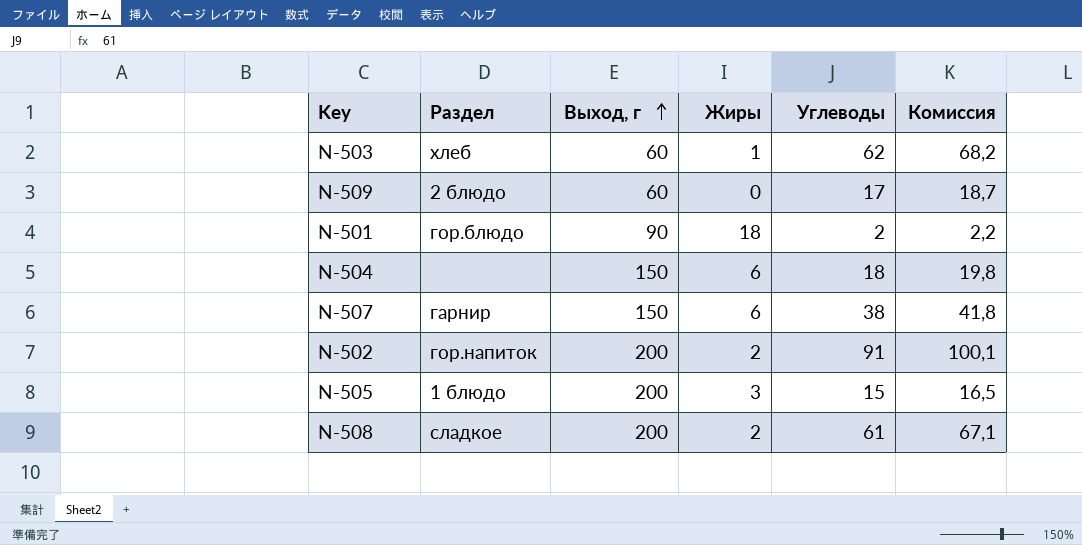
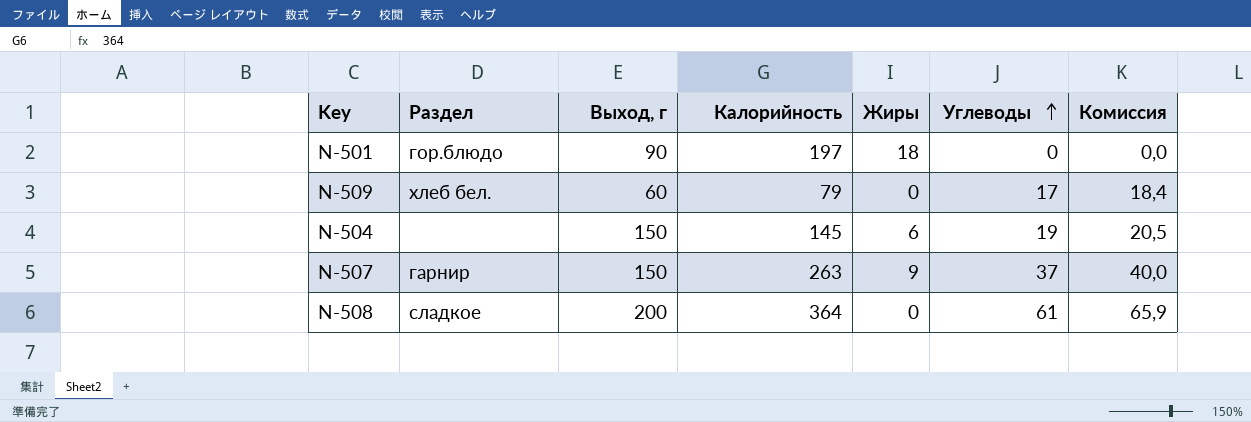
row order: Выход, г ascending -> Углеводы ascending
column Калорийность | position: none -> 4
column Комиссия | formula: [Углеводы] * 1,1 -> [Углеводы] * 1,08
row N-503: хлеб | 60 | 1 | 62 | 68,2 -> none
row N-502: гор.напиток | 200 | 2 | 91 | 100,1 -> none
row N-505: 1 блюдо | 200 | 3 | 15 | 16,5 -> none
N-501 | Углеводы: 2 -> 0
N-509 | Раздел: 2 блюдо -> хлеб бел.
N-504 | Углеводы: 18 -> 19
N-507 | Жиры: 6 -> 9
N-507 | Углеводы: 38 -> 37
N-508 | Жиры: 2 -> 0

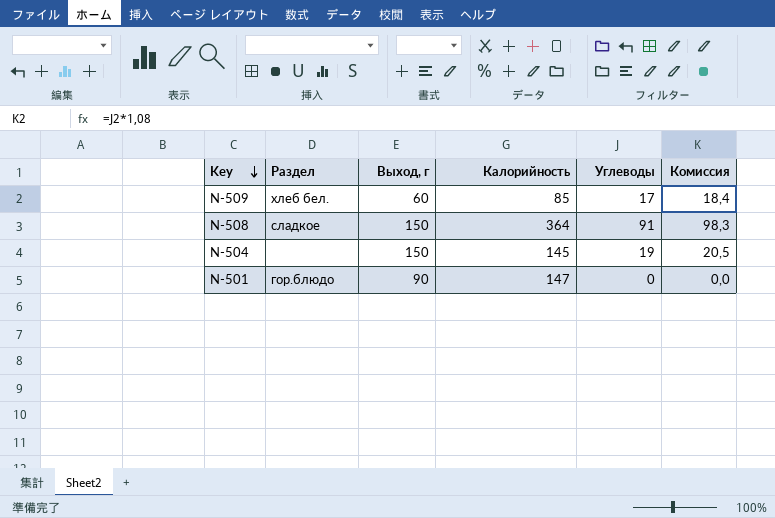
row order: Углеводы ascending -> Key descending
column Жиры | position: 5 -> none
row N-507: гарнир | 150 | 263 | 9 | 37 | 40,0 -> none
N-509 | Калорийность: 79 -> 85
N-508 | Выход, г: 200 -> 150
N-508 | Углеводы: 61 -> 91
N-508 | Комиссия: 65,9 -> 98,3
N-501 | Калорийность: 197 -> 147

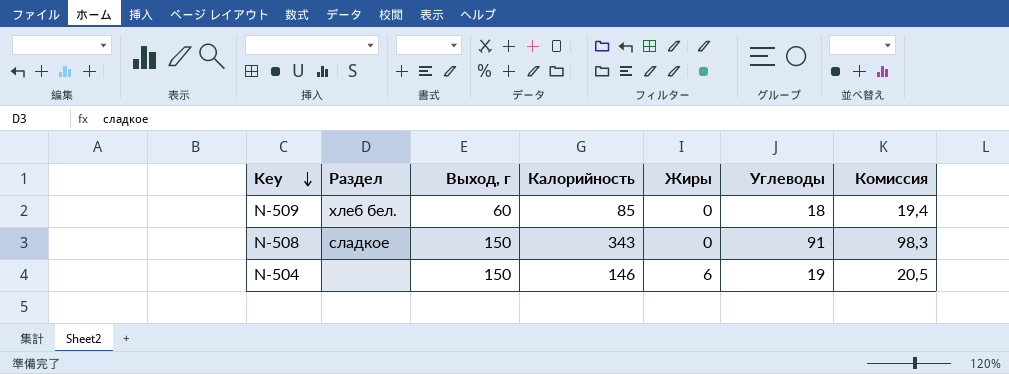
column Жиры | position: none -> 5
row N-501: гор.блюдо | 90 | 147 | 0 | 0,0 -> none
N-509 | Углеводы: 17 -> 18
N-509 | Комиссия: 18,4 -> 19,4
N-508 | Калорийность: 364 -> 343
N-504 | Калорийность: 145 -> 146

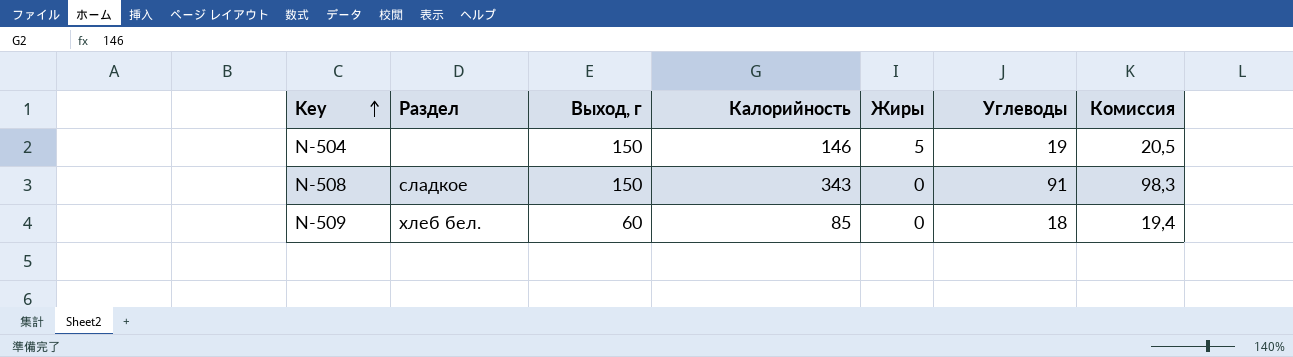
row order: Key descending -> Key ascending
N-504 | Жиры: 6 -> 5

